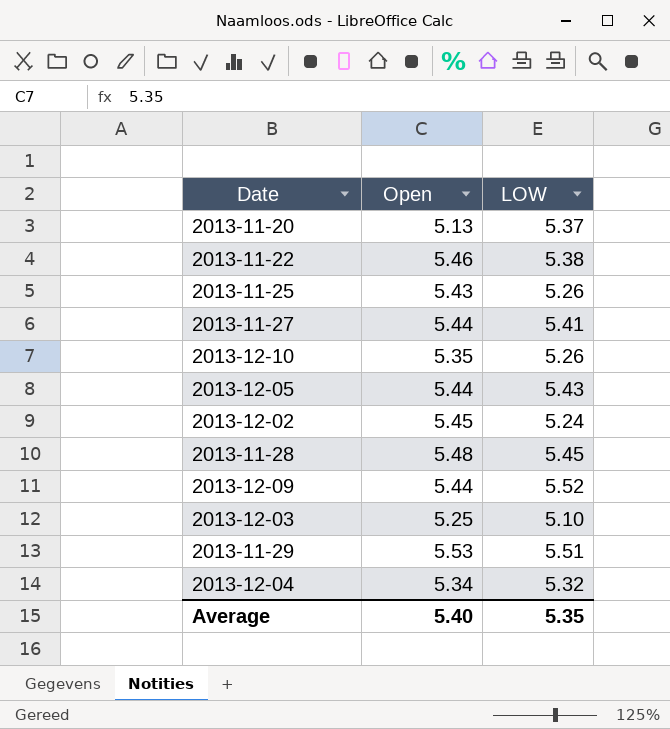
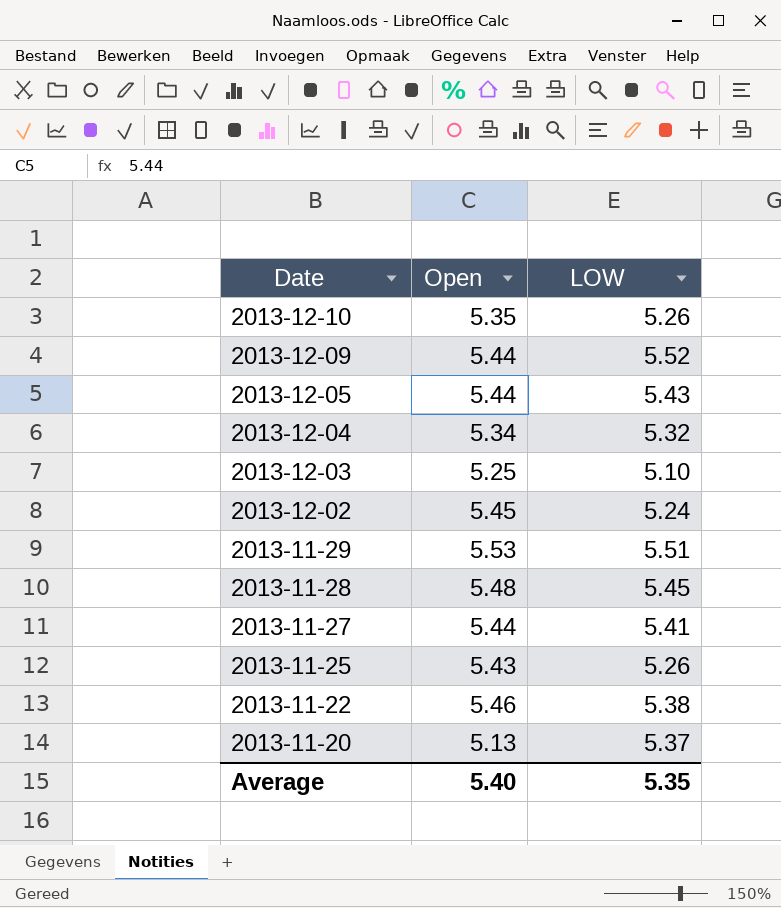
row order: none -> Date descending

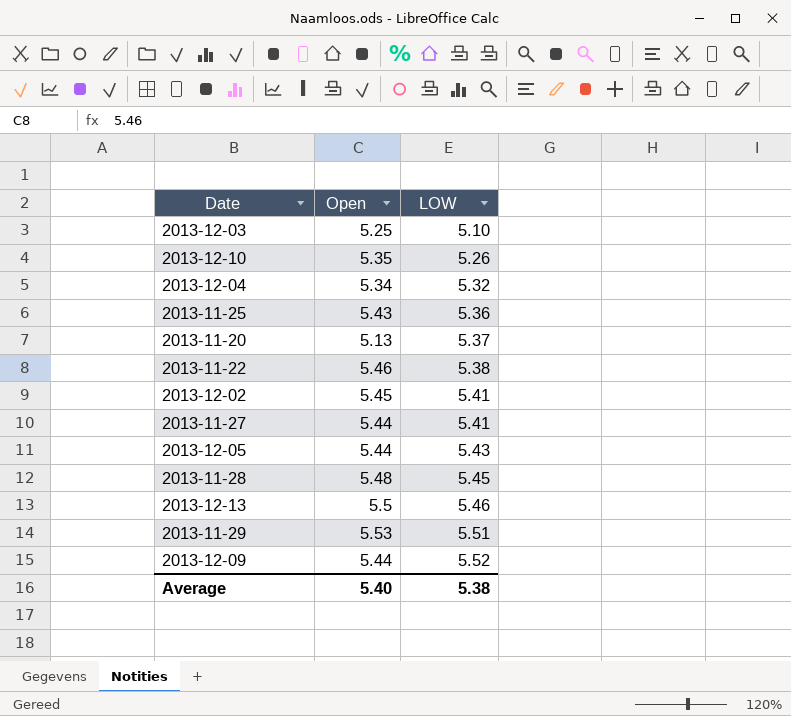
row order: Date descending -> LOW ascending
2013-11-25 | LOW: 5.26 -> 5.36
2013-12-02 | LOW: 5.24 -> 5.41
row 2013-12-13: none -> 5.5 | 5.46
Average | LOW: 5.35 -> 5.38

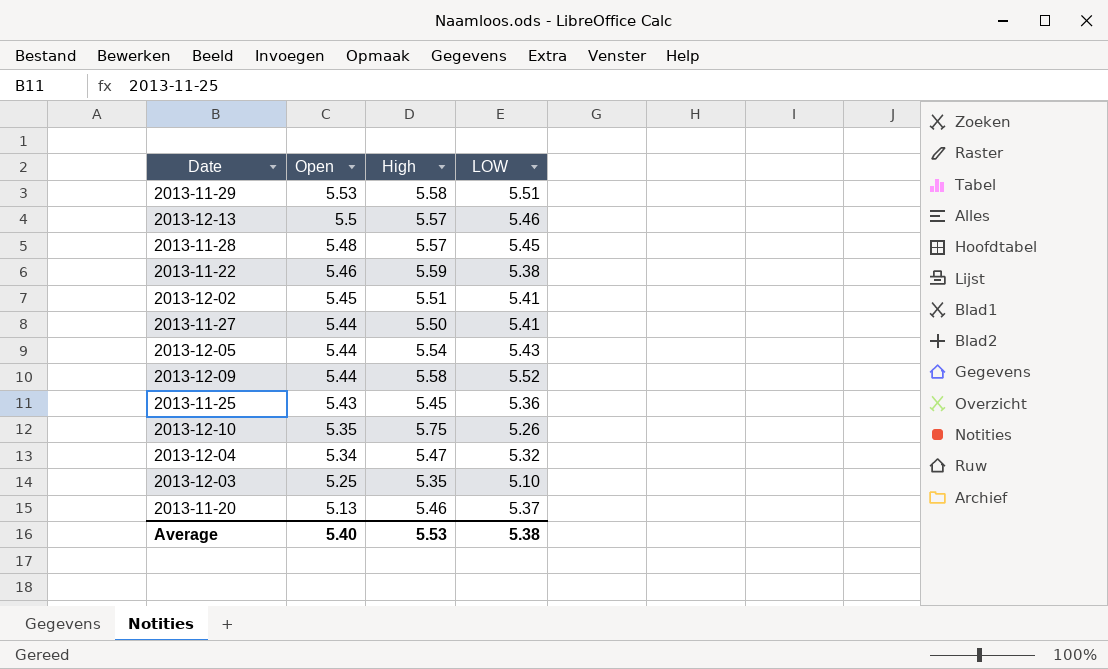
row order: LOW ascending -> Open descending
column High | position: none -> 3

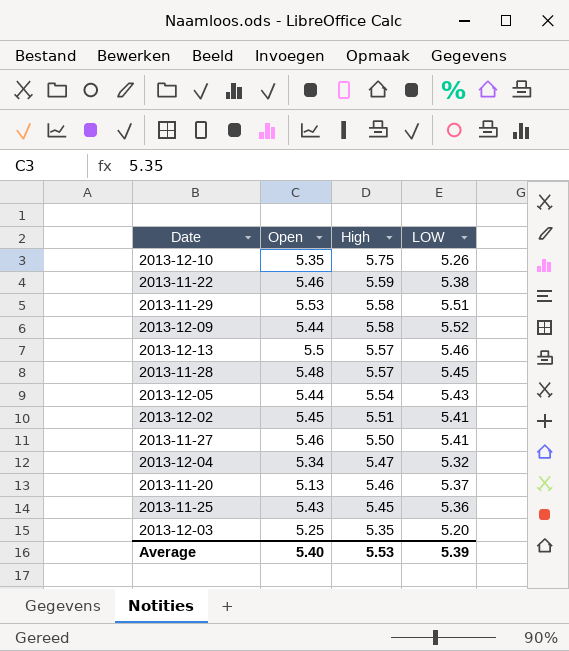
row order: Open descending -> High descending
2013-11-27 | Open: 5.44 -> 5.46
2013-12-03 | LOW: 5.10 -> 5.20
Average | LOW: 5.38 -> 5.39

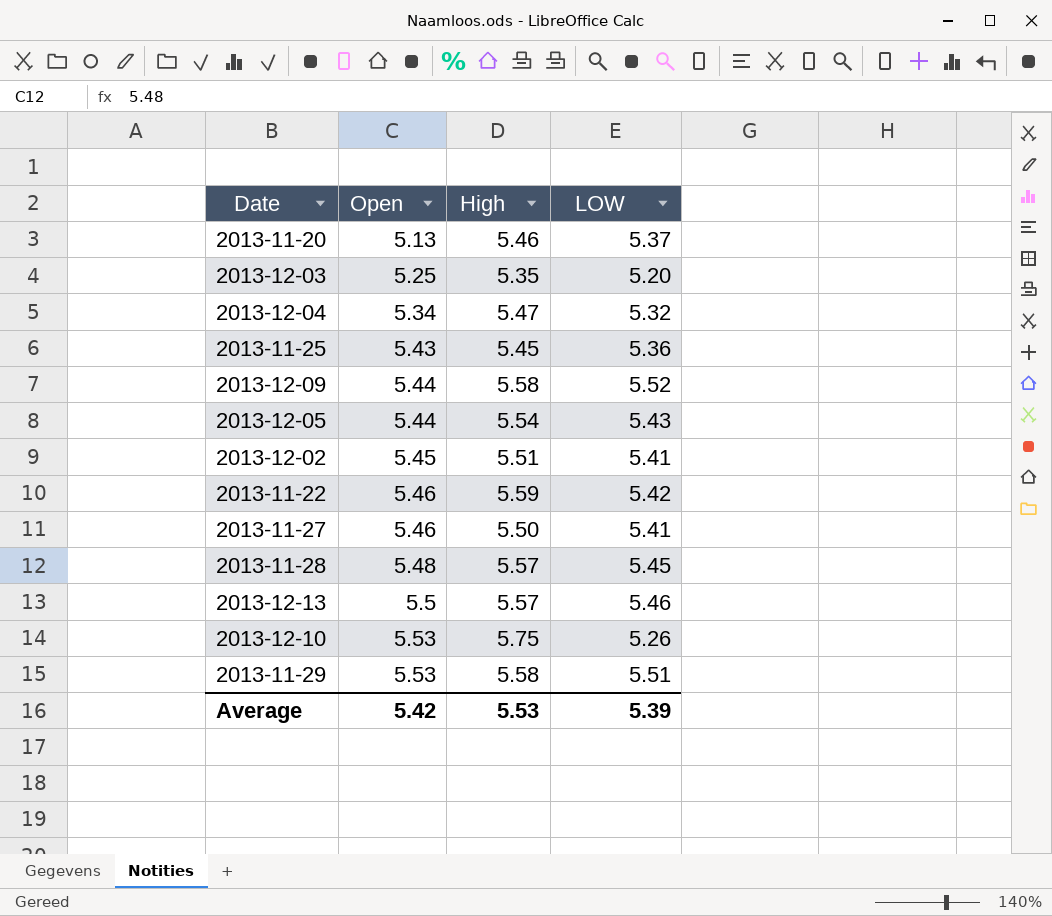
row order: High descending -> Open ascending
2013-11-22 | LOW: 5.38 -> 5.42
2013-12-10 | Open: 5.35 -> 5.53
Average | Open: 5.40 -> 5.42

